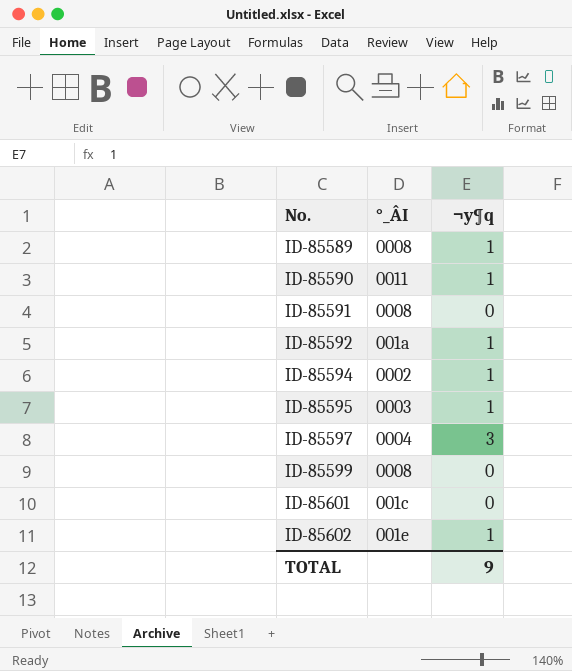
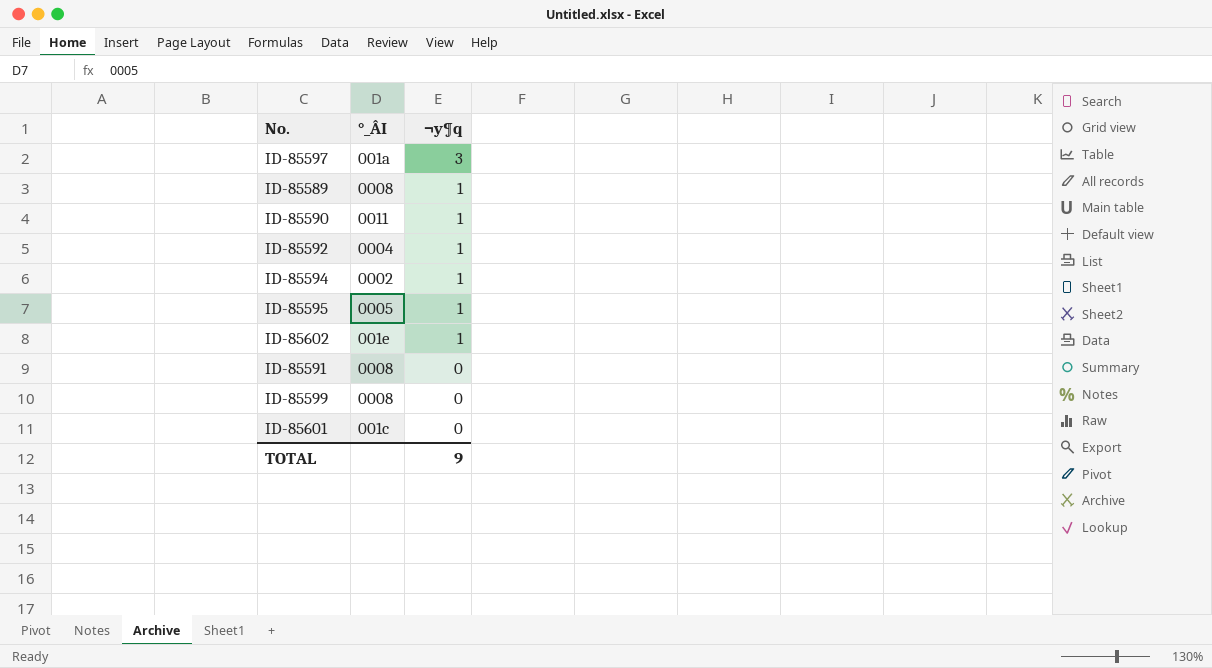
row order: No. ascending -> ¬y¶q descending
ID-85597 | °_ÂI: 0004 -> 001a
ID-85592 | °_ÂI: 001a -> 0004
ID-85595 | °_ÂI: 0003 -> 0005

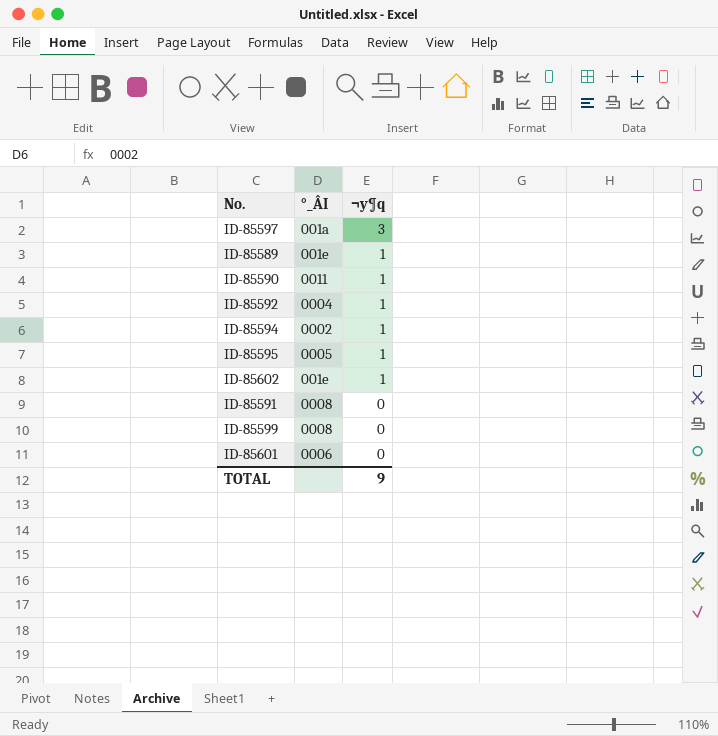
ID-85589 | °_ÂI: 0008 -> 001e
ID-85601 | °_ÂI: 001c -> 0006

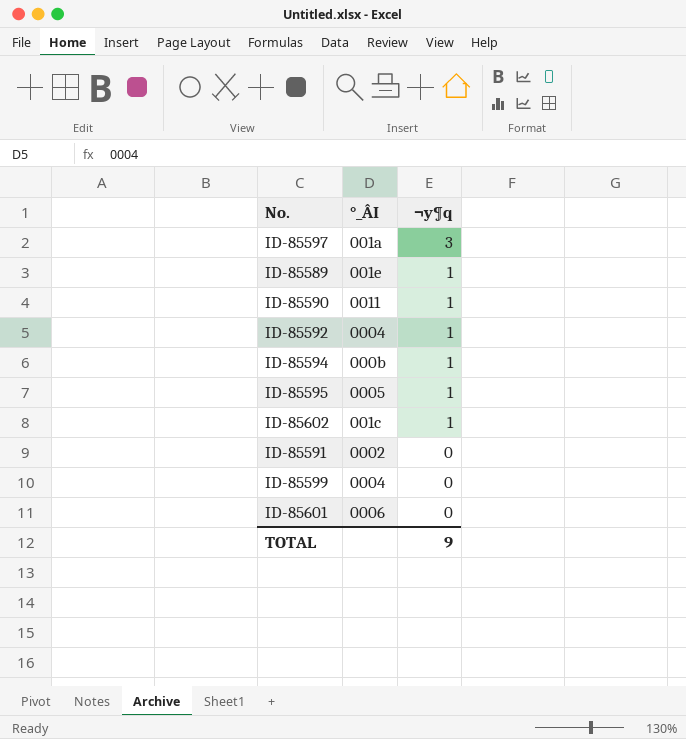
ID-85594 | °_ÂI: 0002 -> 000b
ID-85602 | °_ÂI: 001e -> 001c
ID-85591 | °_ÂI: 0008 -> 0002
ID-85599 | °_ÂI: 0008 -> 0004

